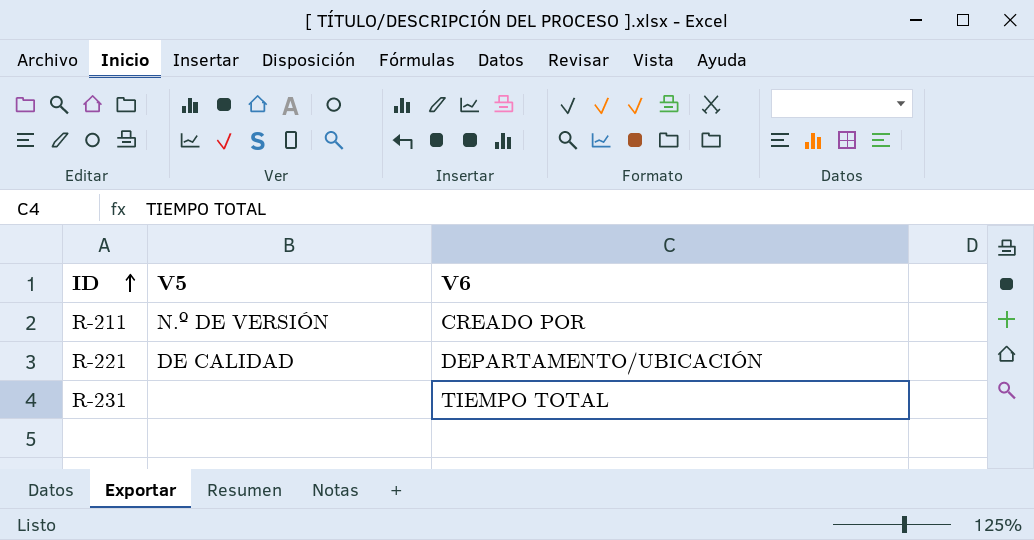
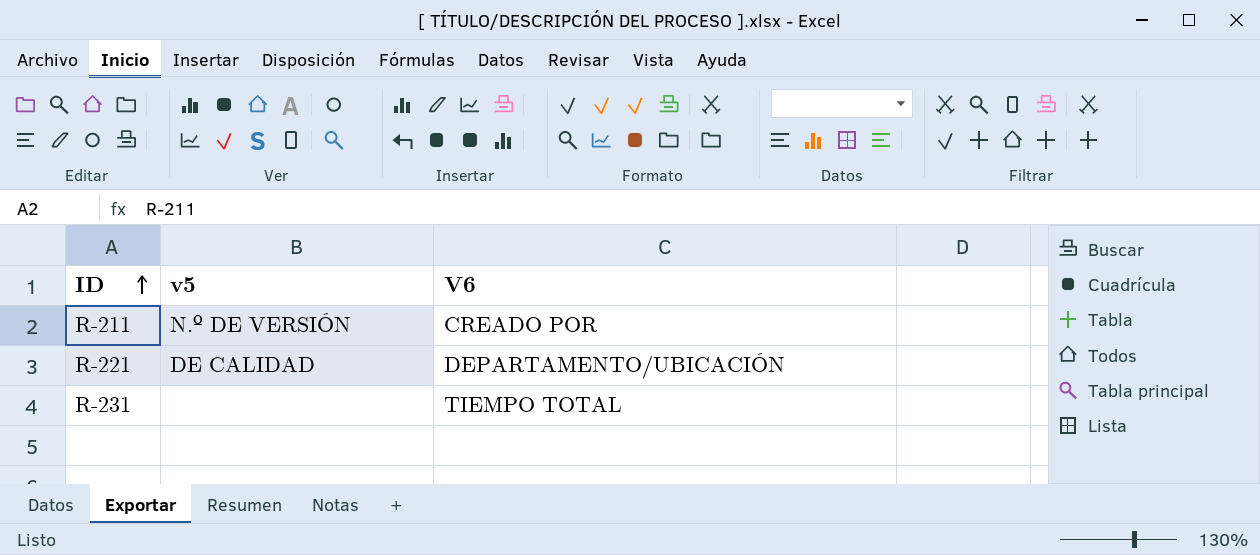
column name: V5 -> v5

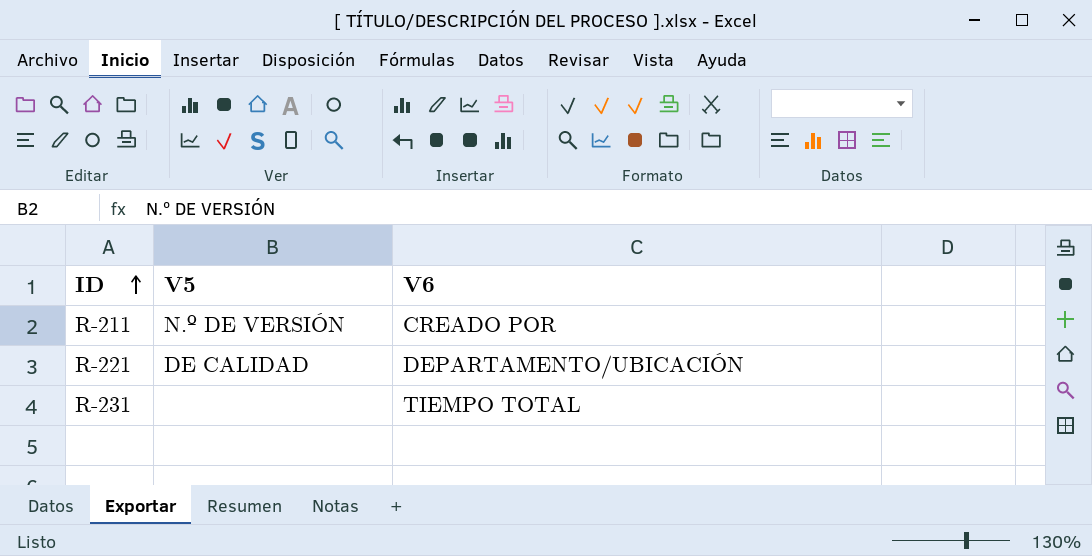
column name: v5 -> V5

